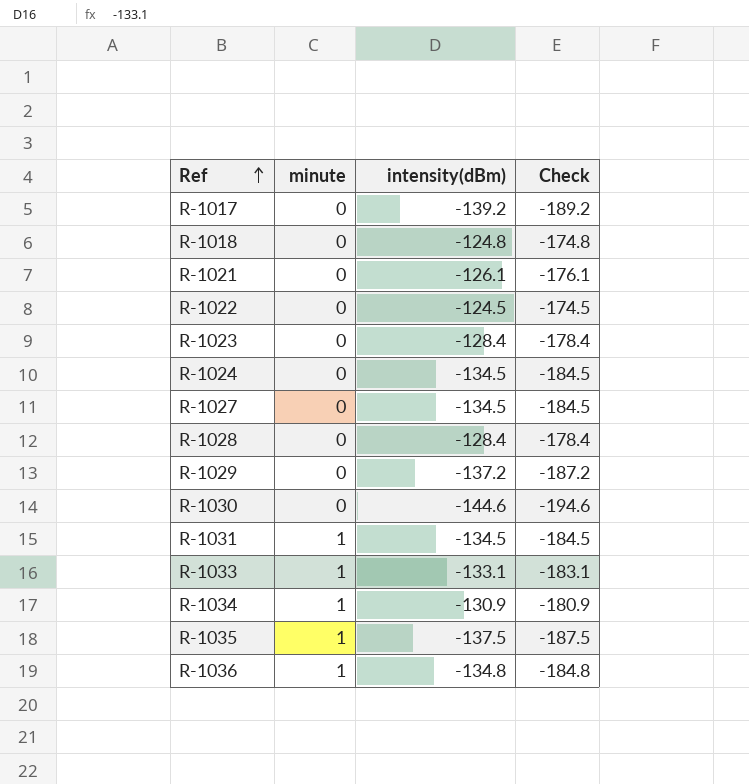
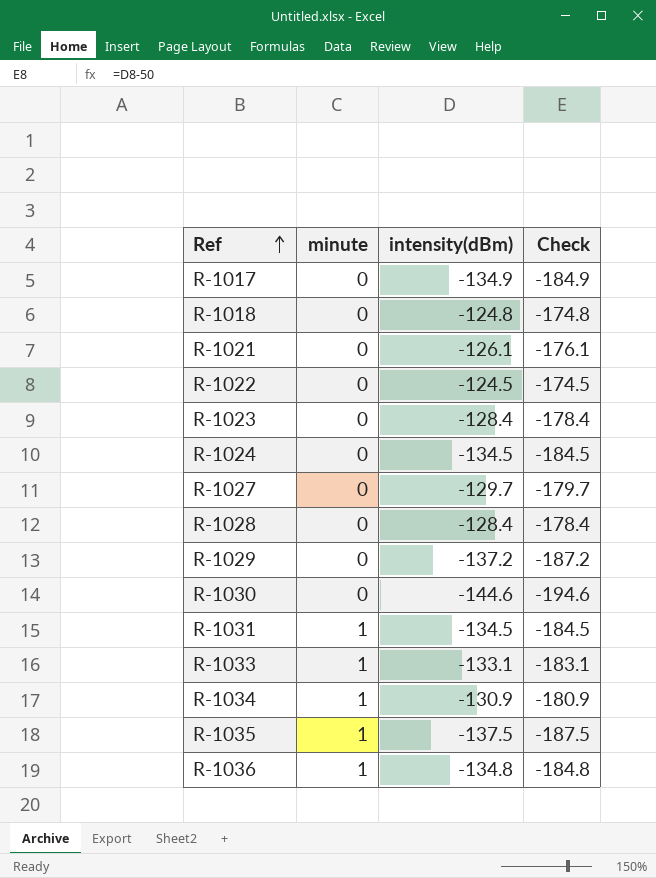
R-1017 | intensity(dBm): -139.2 -> -134.9
R-1017 | Check: -189.2 -> -184.9
R-1027 | intensity(dBm): -134.5 -> -129.7
R-1027 | Check: -184.5 -> -179.7

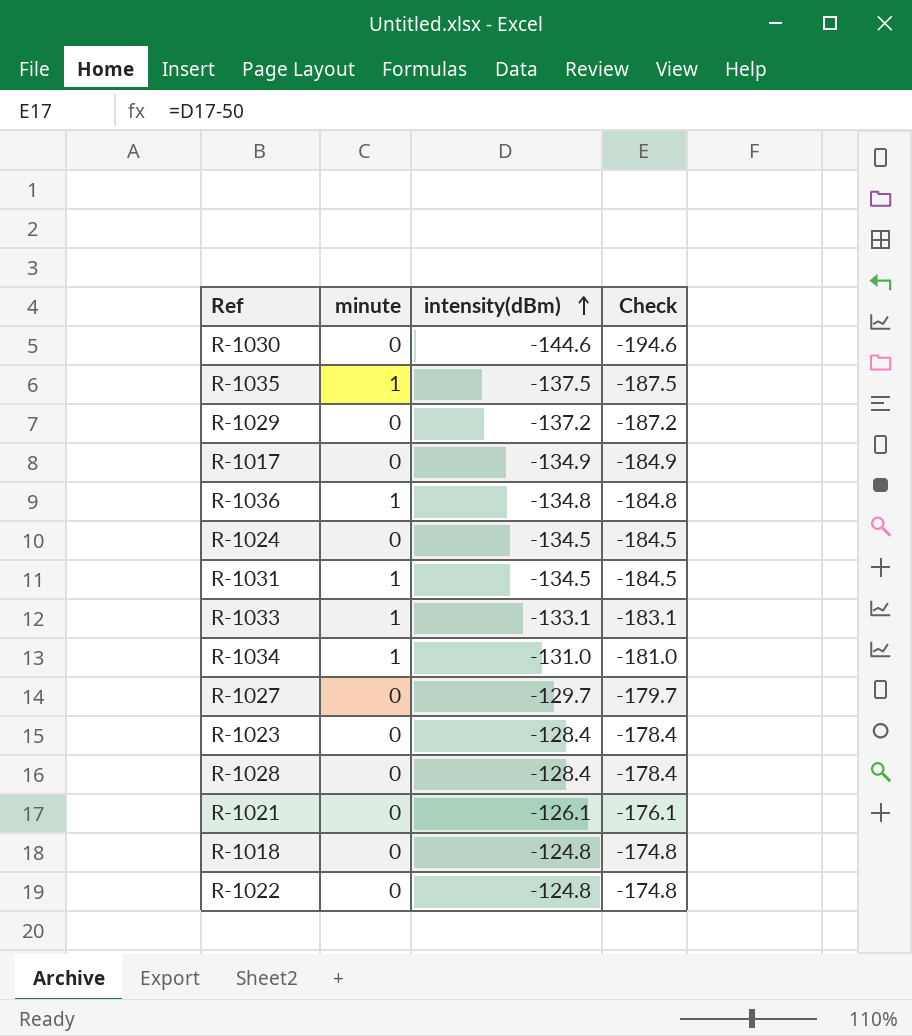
row order: Ref ascending -> intensity(dBm) ascending
R-1034 | intensity(dBm): -130.9 -> -131.0
R-1034 | Check: -180.9 -> -181.0
R-1022 | intensity(dBm): -124.5 -> -124.8
R-1022 | Check: -174.5 -> -174.8

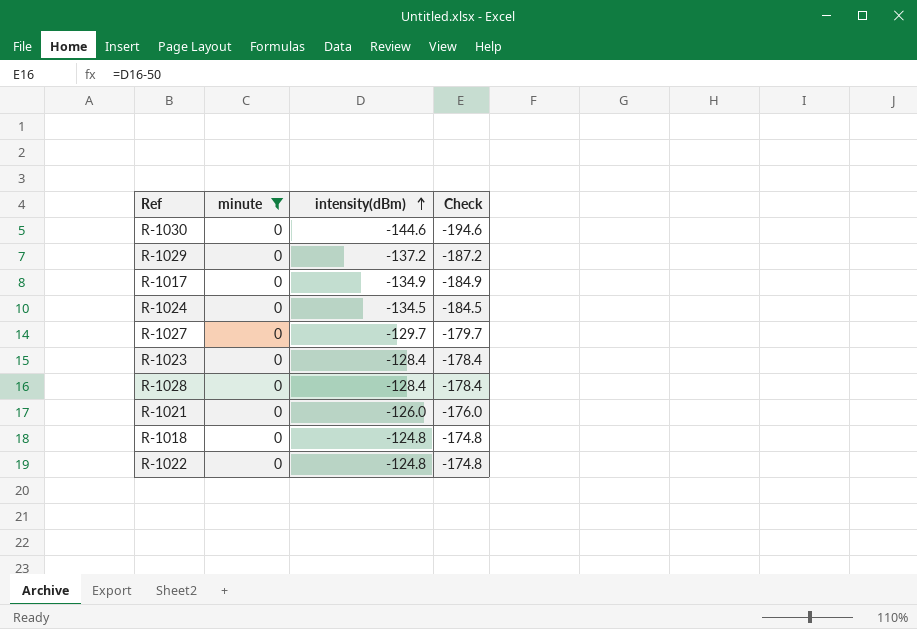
filter: none -> minute = 0
R-1021 | intensity(dBm): -126.1 -> -126.0
R-1021 | Check: -176.1 -> -176.0

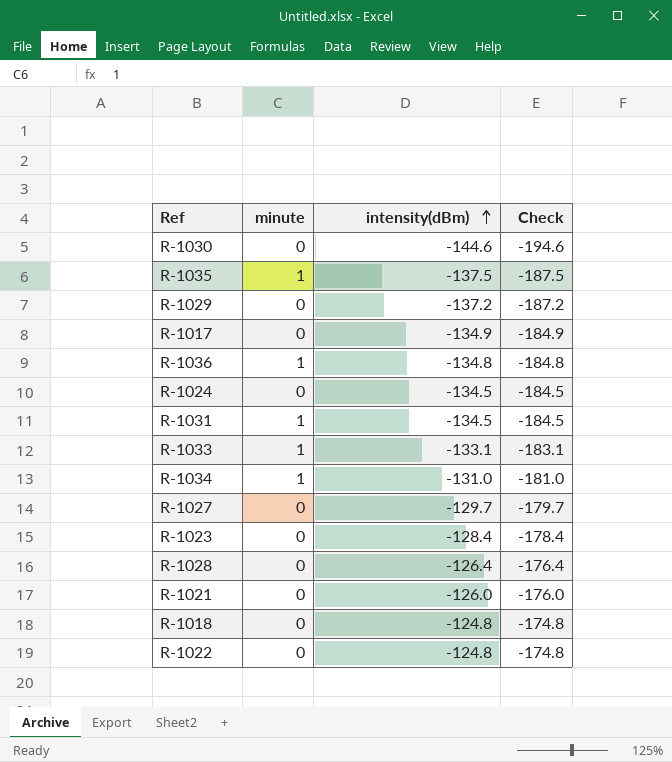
filter: minute = 0 -> none
R-1028 | intensity(dBm): -128.4 -> -126.4
R-1028 | Check: -178.4 -> -176.4

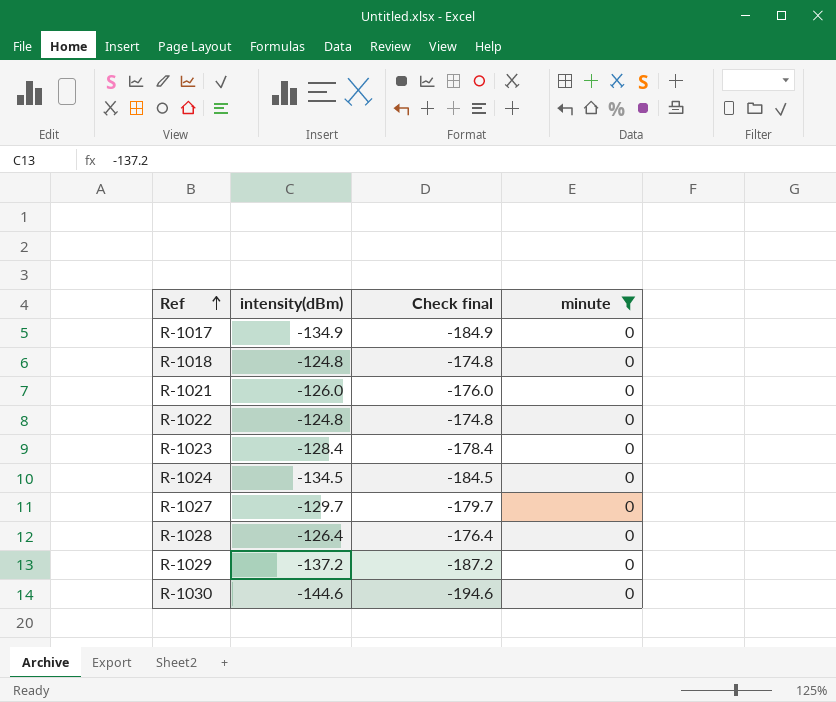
filter: none -> minute = 0
row order: intensity(dBm) ascending -> Ref ascending
column name: Check -> Check final
column minute | position: 2 -> 4

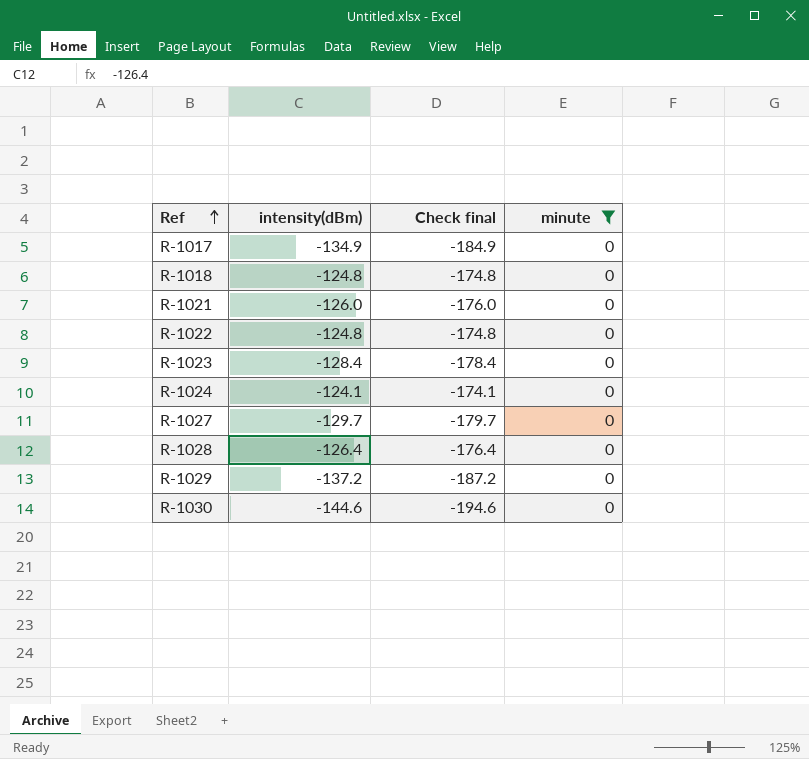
R-1024 | intensity(dBm): -134.5 -> -124.1
R-1024 | Check final: -184.5 -> -174.1

